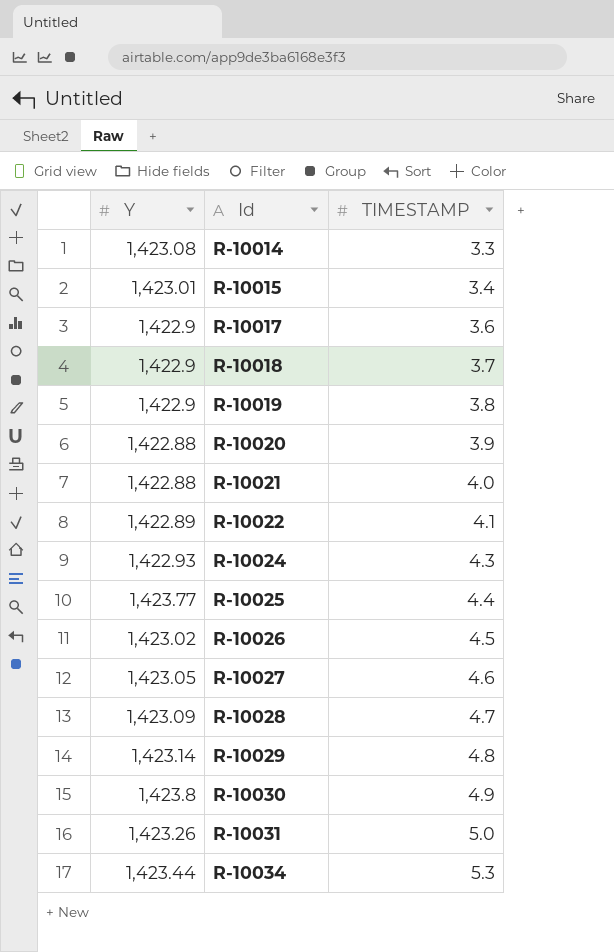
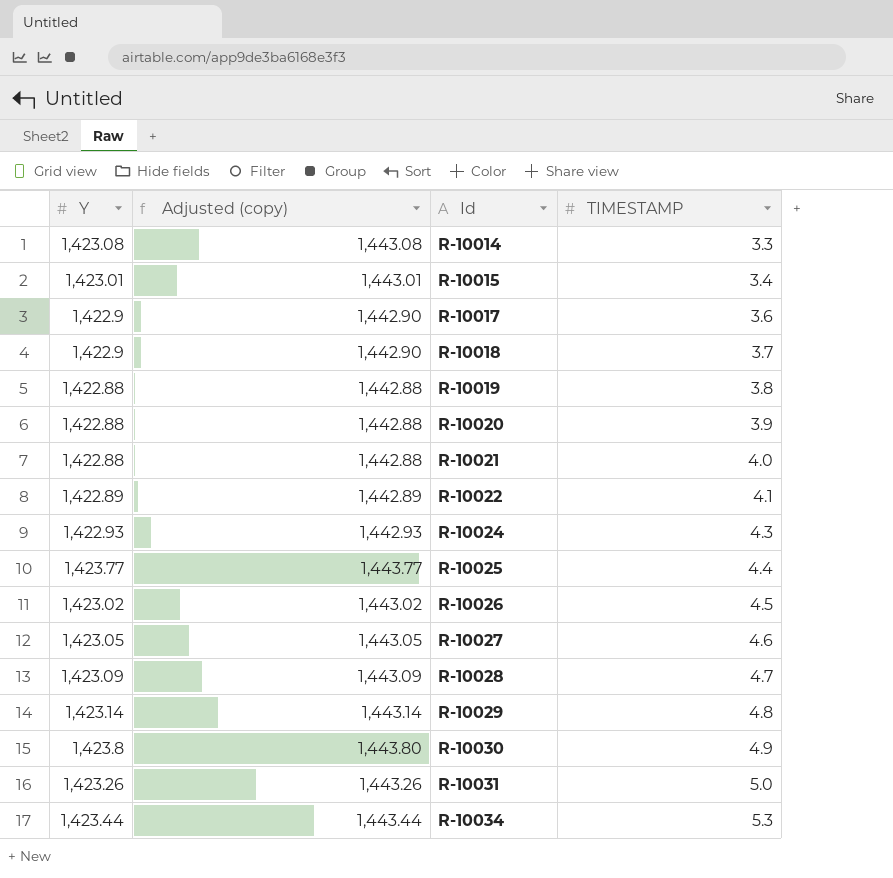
column Adjusted (copy) | formula: none -> [Y] + 20
R-10019 | Y: 1,422.9 -> 1,422.88

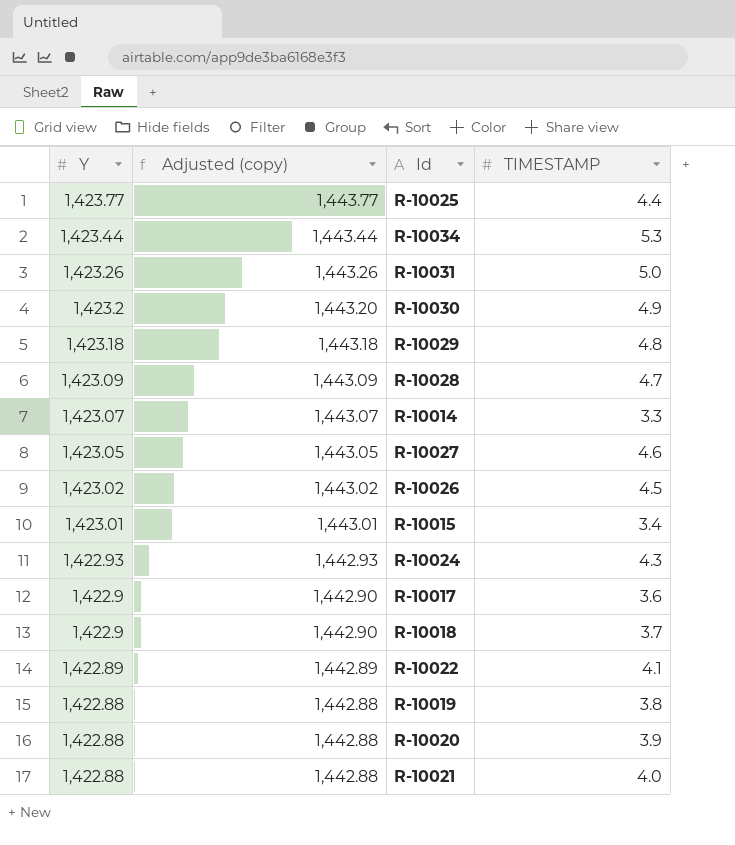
row order: Id ascending -> Y descending
R-10030 | Y: 1,423.8 -> 1,423.2
R-10030 | Adjusted (copy): 1,443.80 -> 1,443.20
R-10029 | Y: 1,423.14 -> 1,423.18
R-10029 | Adjusted (copy): 1,443.14 -> 1,443.18
R-10014 | Y: 1,423.08 -> 1,423.07
R-10014 | Adjusted (copy): 1,443.08 -> 1,443.07

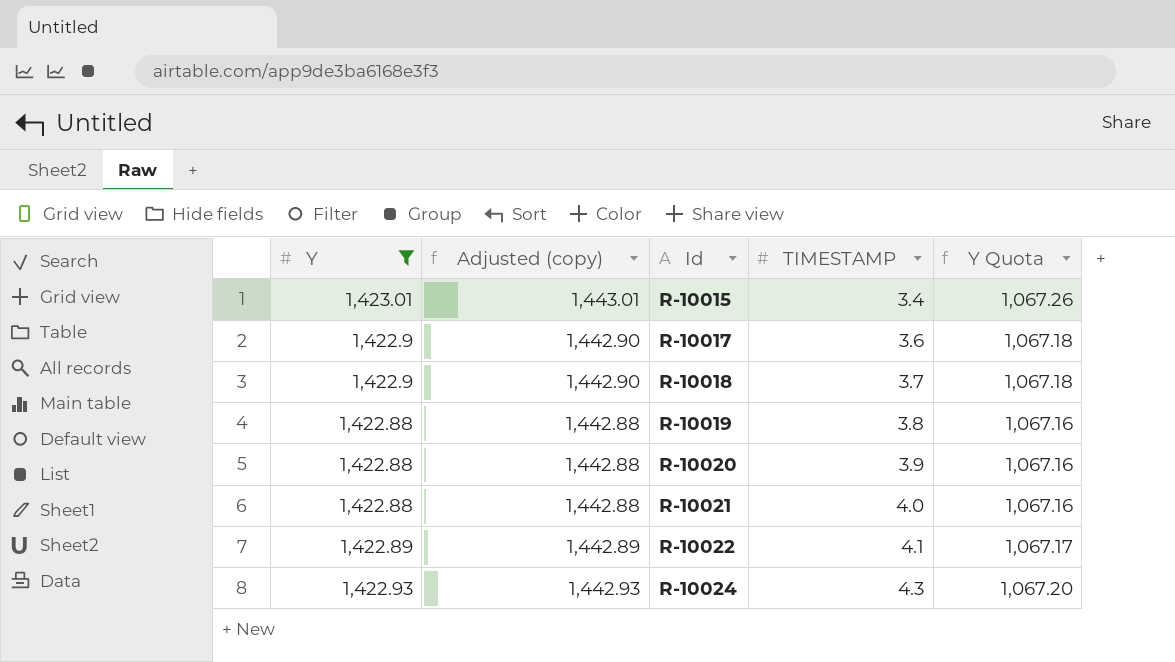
filter: none -> Y <= 1,423.01
row order: Y descending -> Id ascending
column Y Quota | formula: none -> [Y] * 0.75

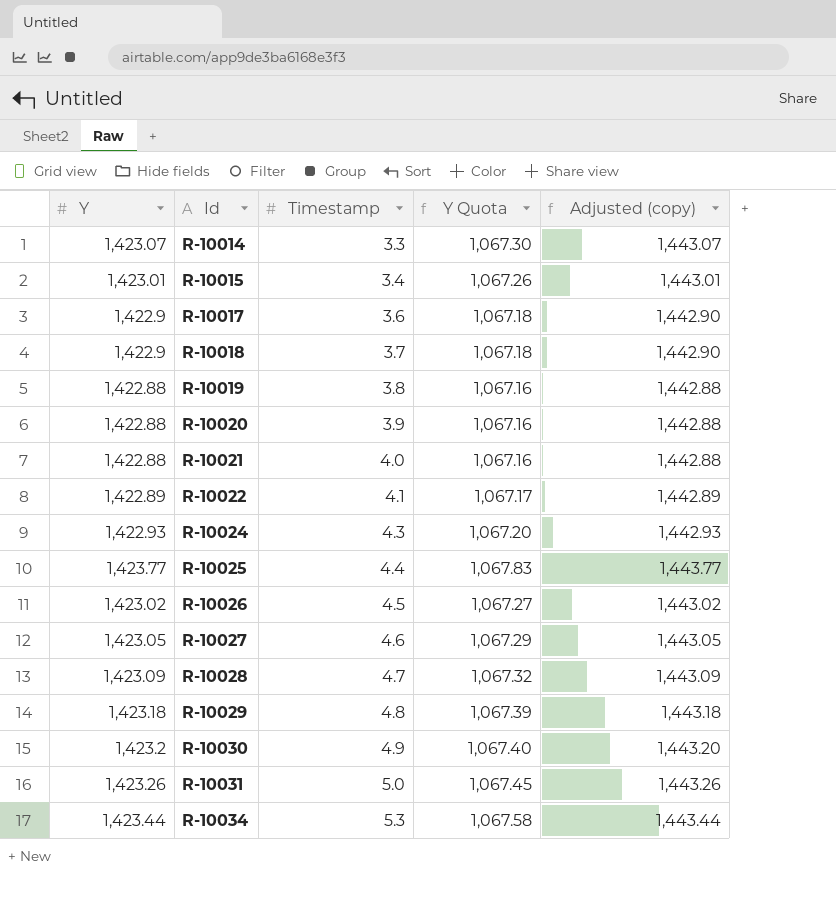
filter: Y <= 1,423.01 -> none
column name: TIMESTAMP -> Timestamp
column Adjusted (copy) | position: 2 -> 5

